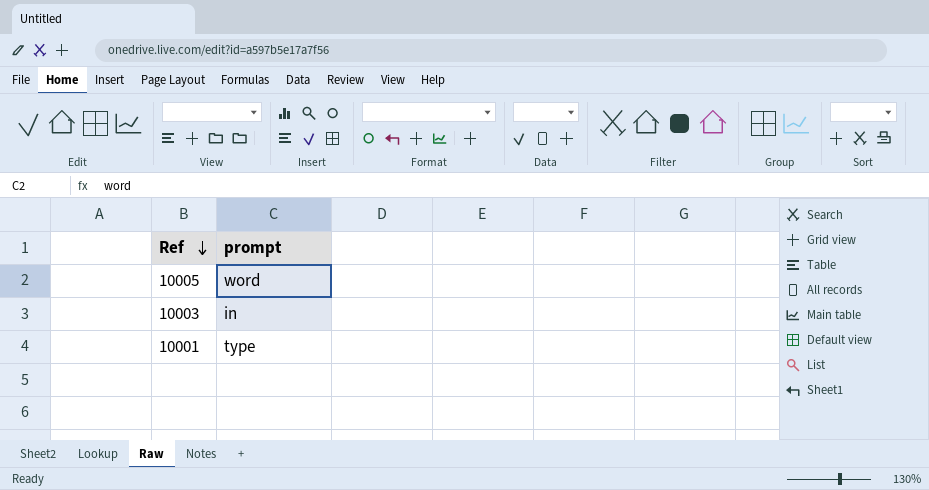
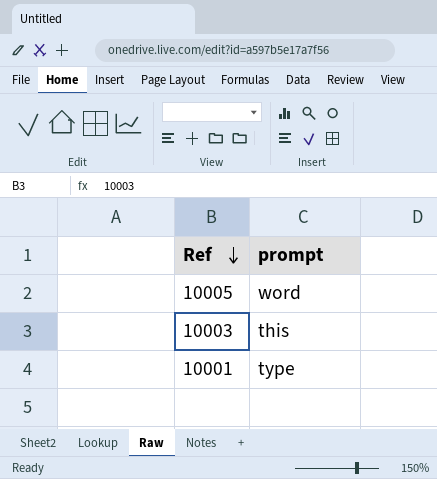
10003 | prompt: in -> this

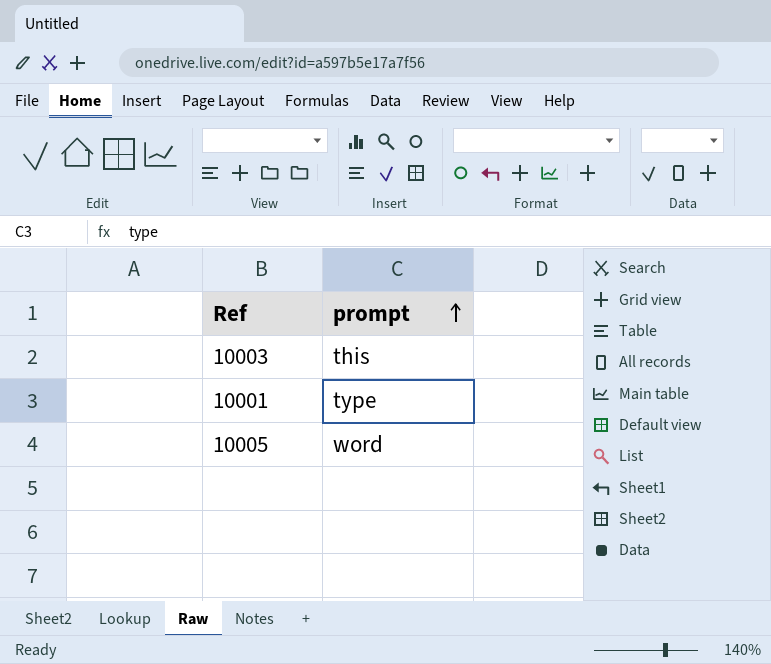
row order: Ref descending -> prompt ascending

